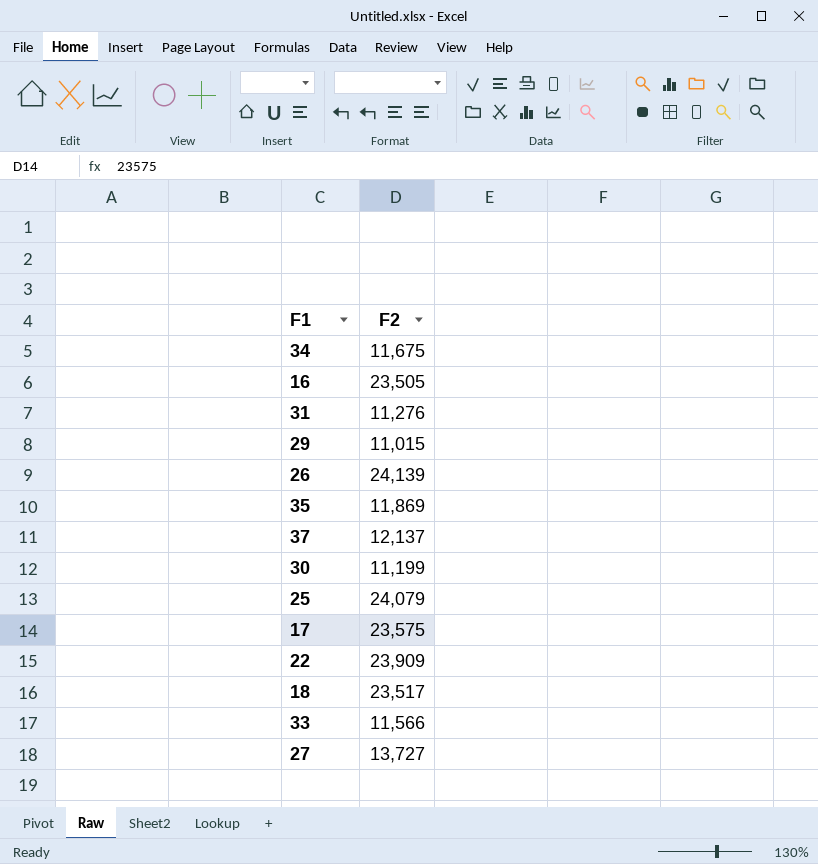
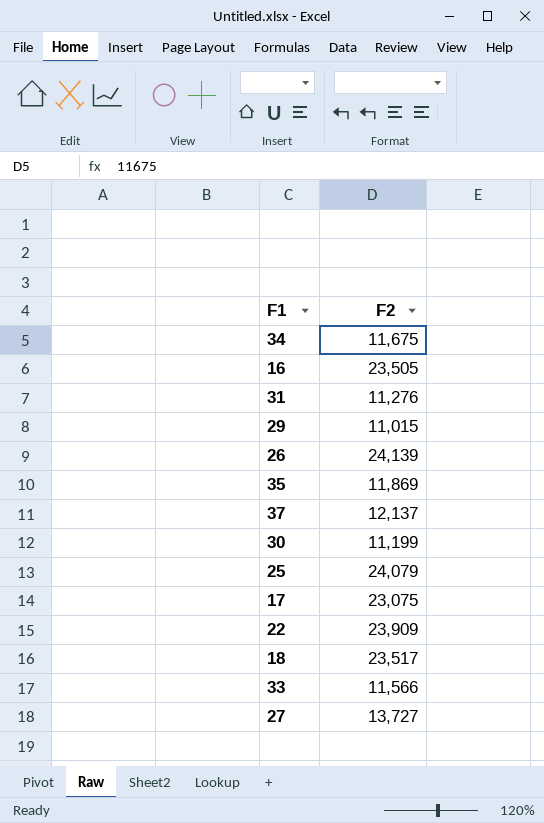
17 | F2: 23,575 -> 23,075

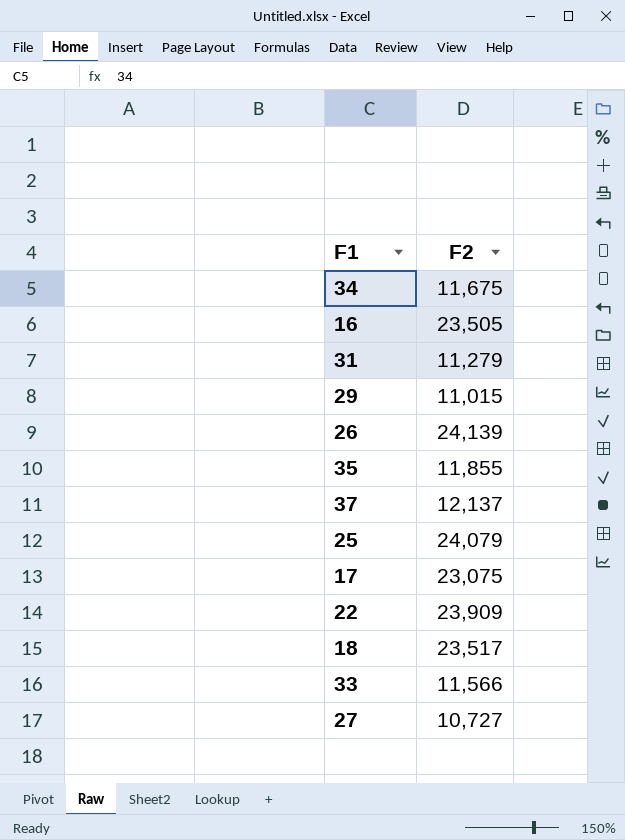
row 30: 11,199 -> none
31 | F2: 11,276 -> 11,279
35 | F2: 11,869 -> 11,855
27 | F2: 13,727 -> 10,727

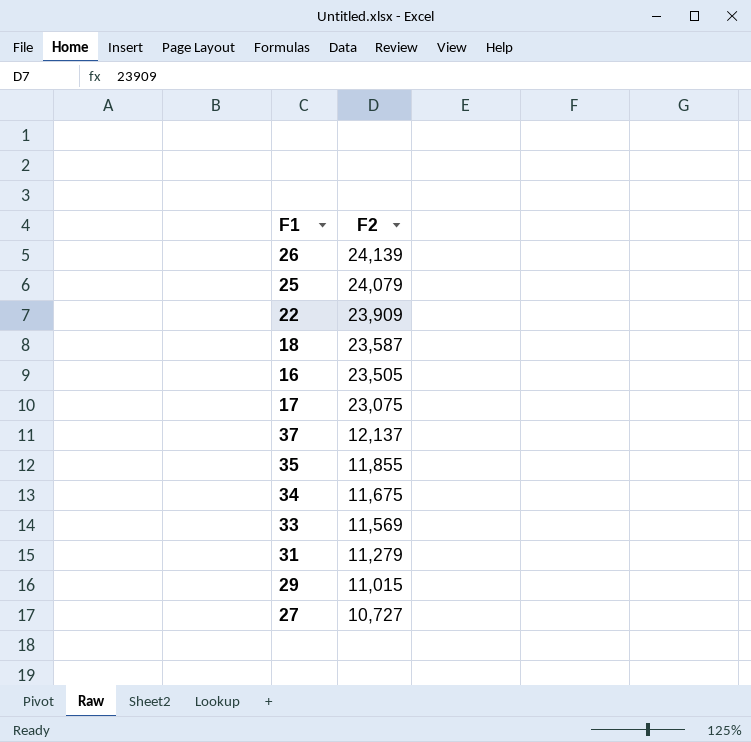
row order: none -> F2 descending
18 | F2: 23,517 -> 23,587
33 | F2: 11,566 -> 11,569

